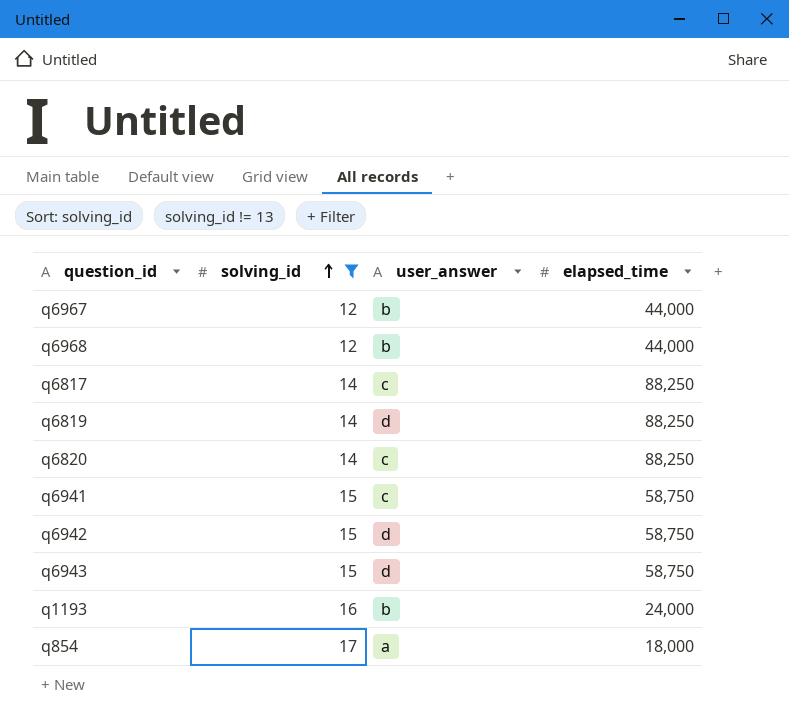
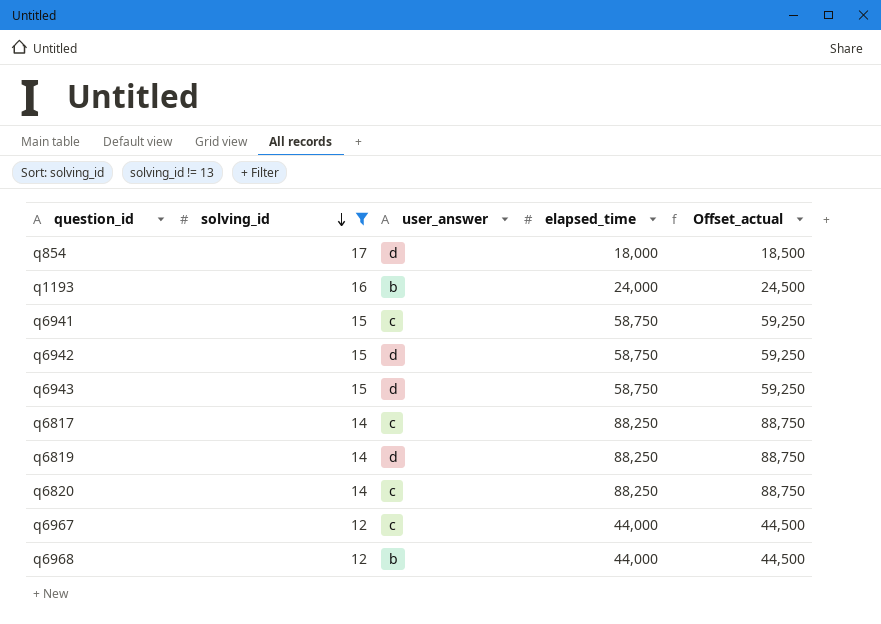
row order: solving_id ascending -> solving_id descending
column Offset_actual | formula: none -> [elapsed_time] + 500
q854 | user_answer: a -> d
q6967 | user_answer: b -> c

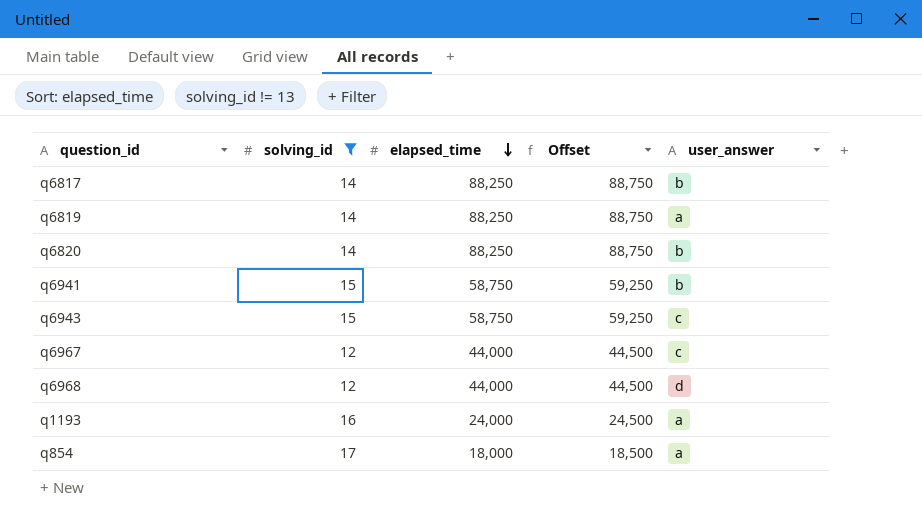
row order: solving_id descending -> elapsed_time descending
column name: Offset_actual -> Offset
column user_answer | position: 3 -> 5
row q6942: 15 | d | 58,750 | 59,250 -> none
q6817 | user_answer: c -> b
q6819 | user_answer: d -> a
q6820 | user_answer: c -> b
q6941 | user_answer: c -> b
q6943 | user_answer: d -> c
q6968 | user_answer: b -> d
q1193 | user_answer: b -> a
q854 | user_answer: d -> a

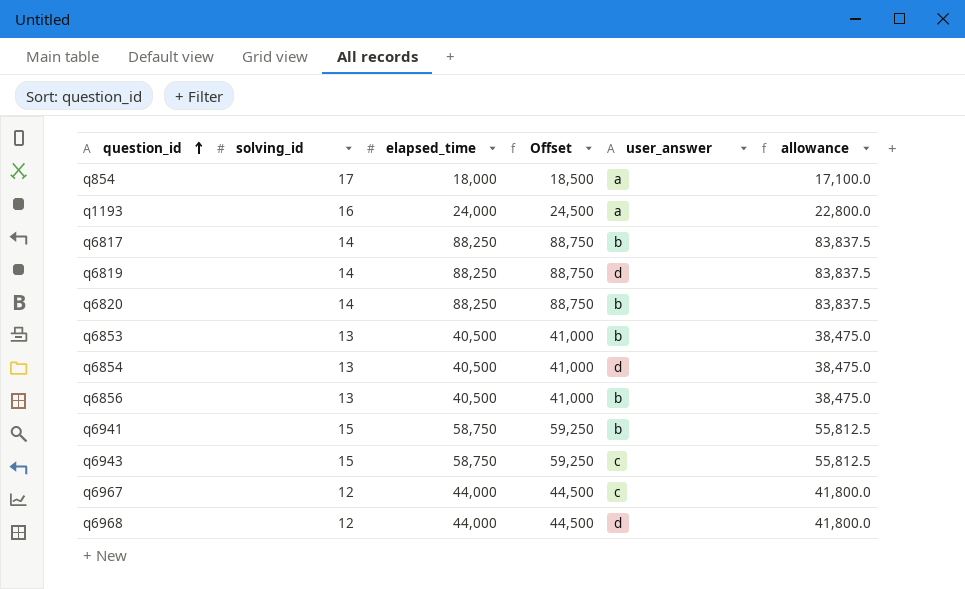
filter: solving_id != 13 -> none
row order: elapsed_time descending -> question_id ascending
column allowance | formula: none -> [elapsed_time] * 0.95
q6819 | user_answer: a -> d

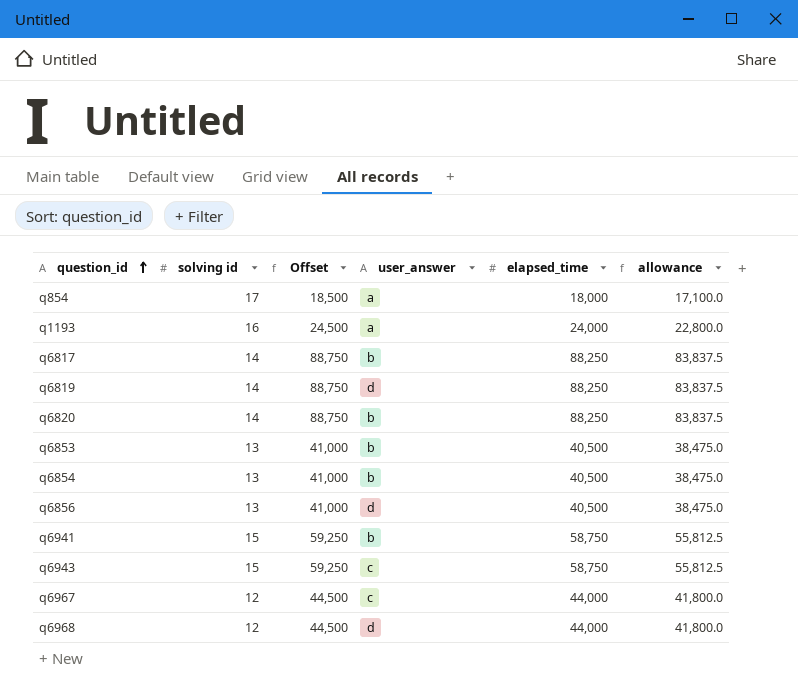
column name: solving_id -> solving id
column elapsed_time | position: 3 -> 5
q6854 | user_answer: d -> b
q6856 | user_answer: b -> d

